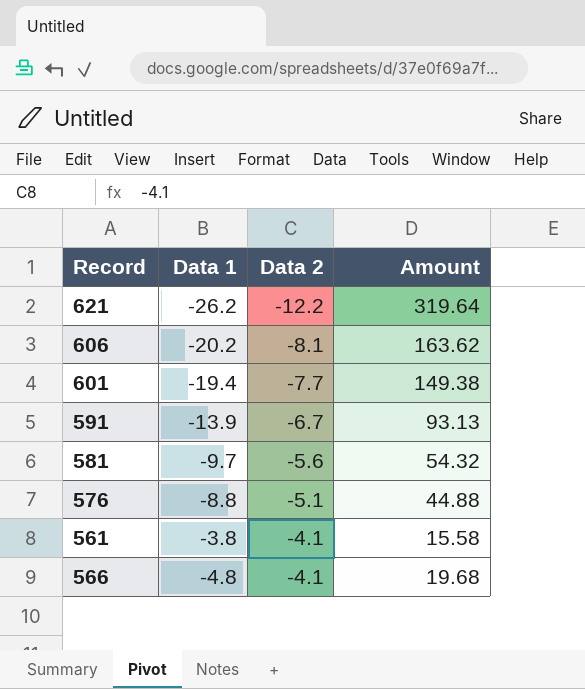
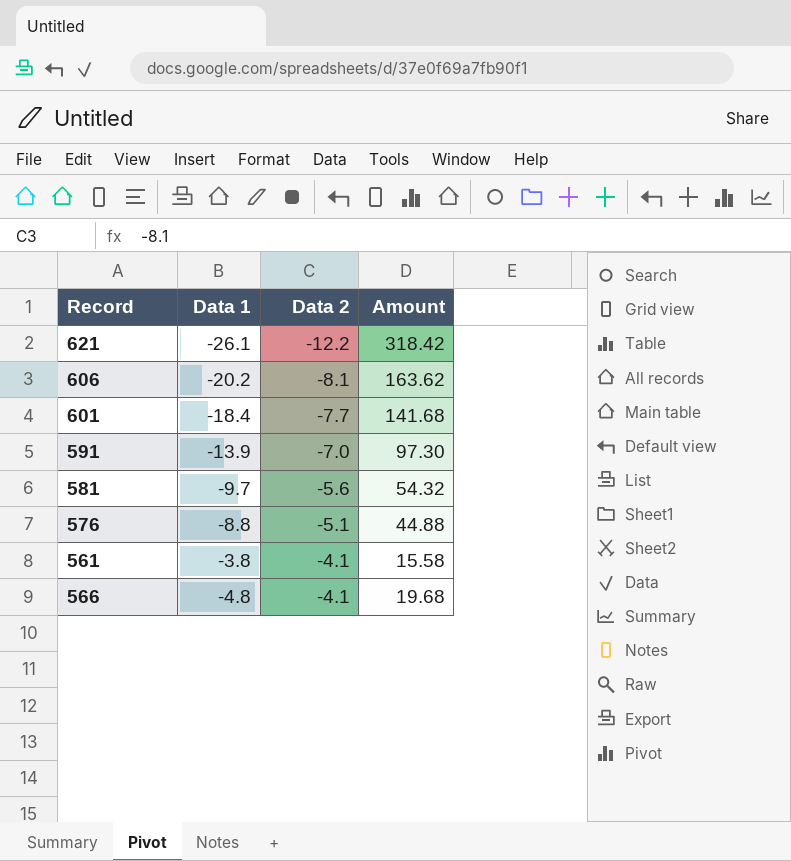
621 | Data 1: -26.2 -> -26.1
621 | Amount: 319.64 -> 318.42
601 | Data 1: -19.4 -> -18.4
601 | Amount: 149.38 -> 141.68
591 | Data 2: -6.7 -> -7.0
591 | Amount: 93.13 -> 97.30

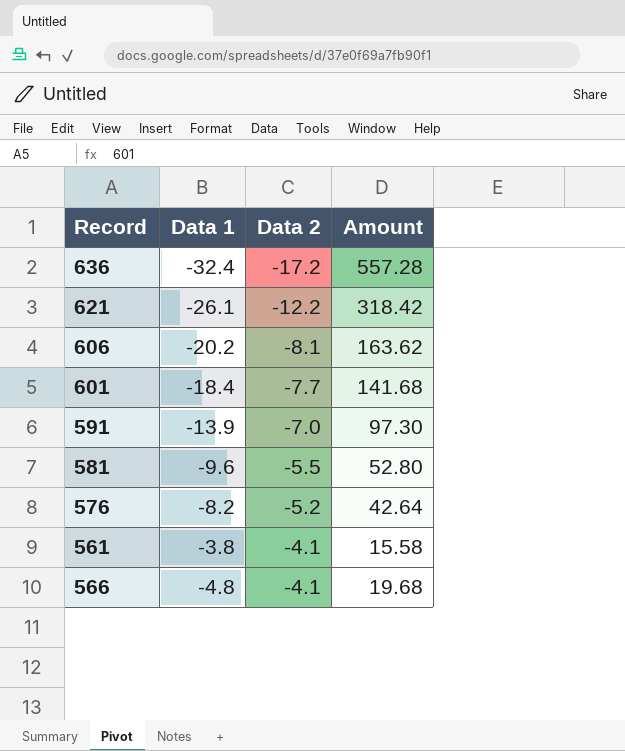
row 636: none -> -32.4 | -17.2 | 557.28
581 | Data 1: -9.7 -> -9.6
581 | Data 2: -5.6 -> -5.5
581 | Amount: 54.32 -> 52.80
576 | Data 1: -8.8 -> -8.2
576 | Data 2: -5.1 -> -5.2
576 | Amount: 44.88 -> 42.64

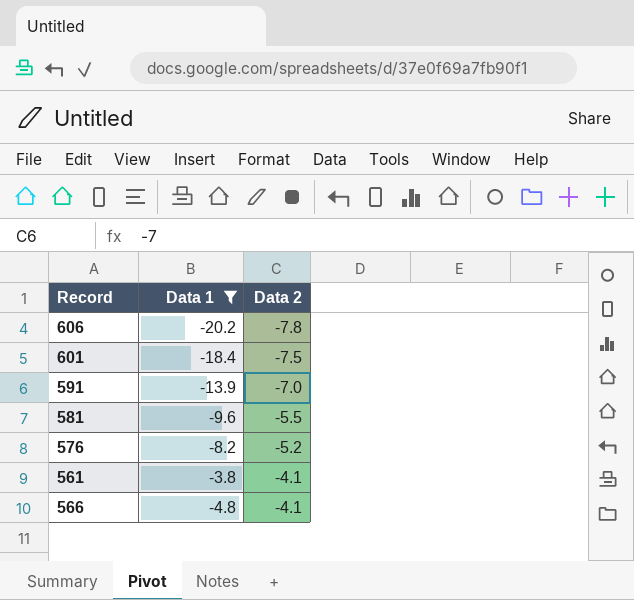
filter: none -> Data 1 >= -20.2
column Amount | formula: [Data 1] * [Data 2] -> none
606 | Data 2: -8.1 -> -7.8
601 | Data 2: -7.7 -> -7.5

